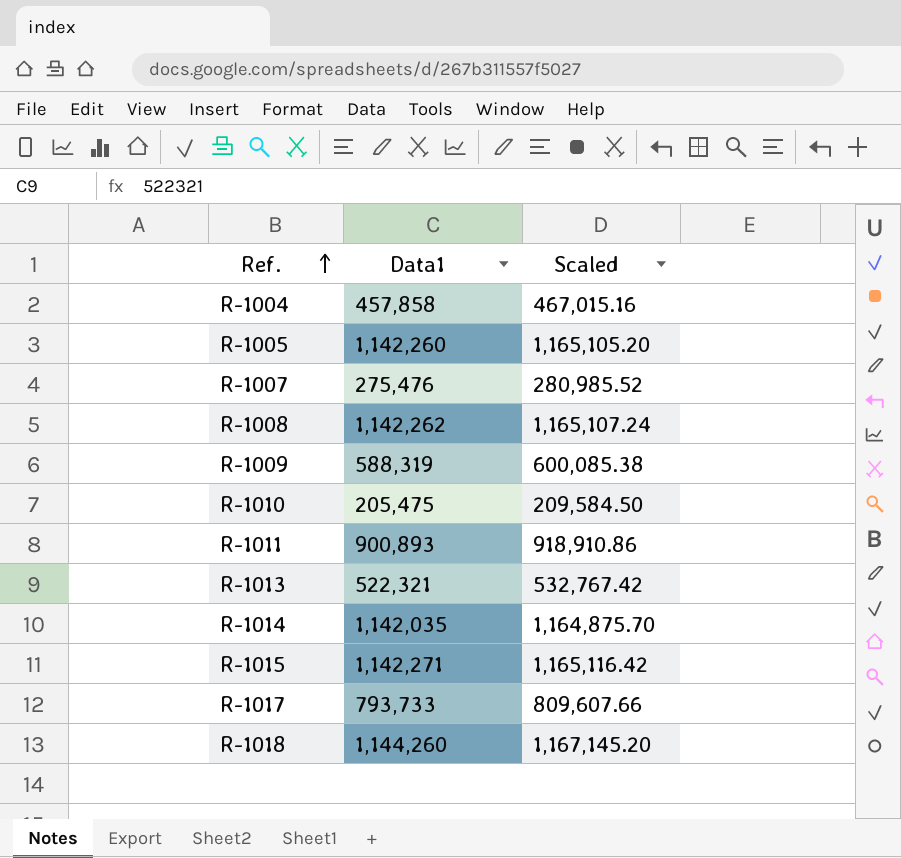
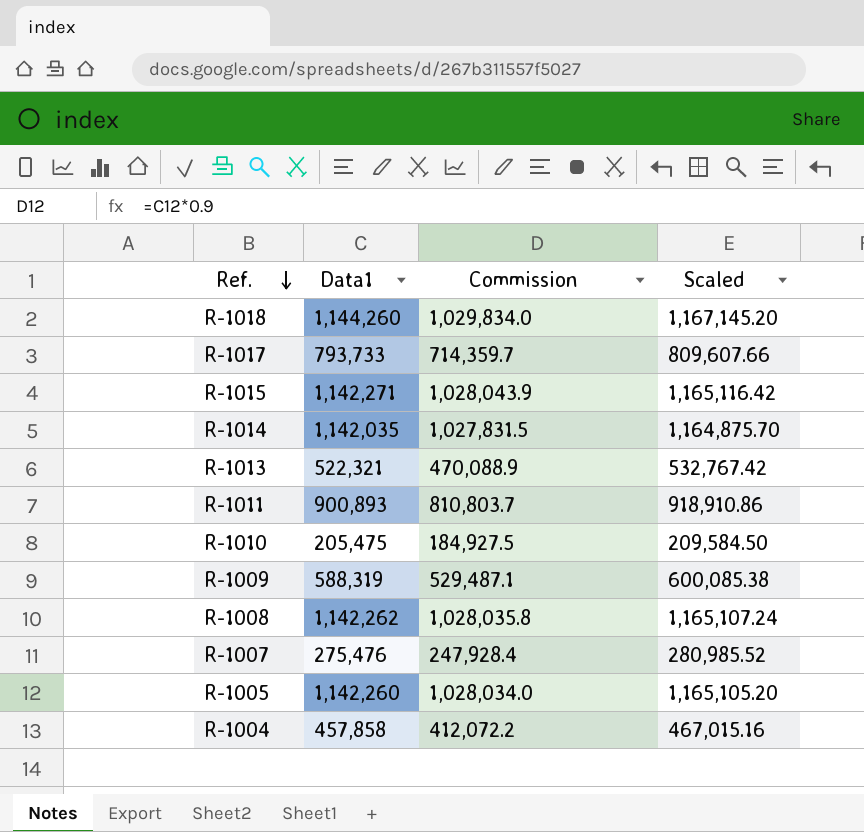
row order: Ref. ascending -> Ref. descending
column Commission | formula: none -> [Data1] * 0.9

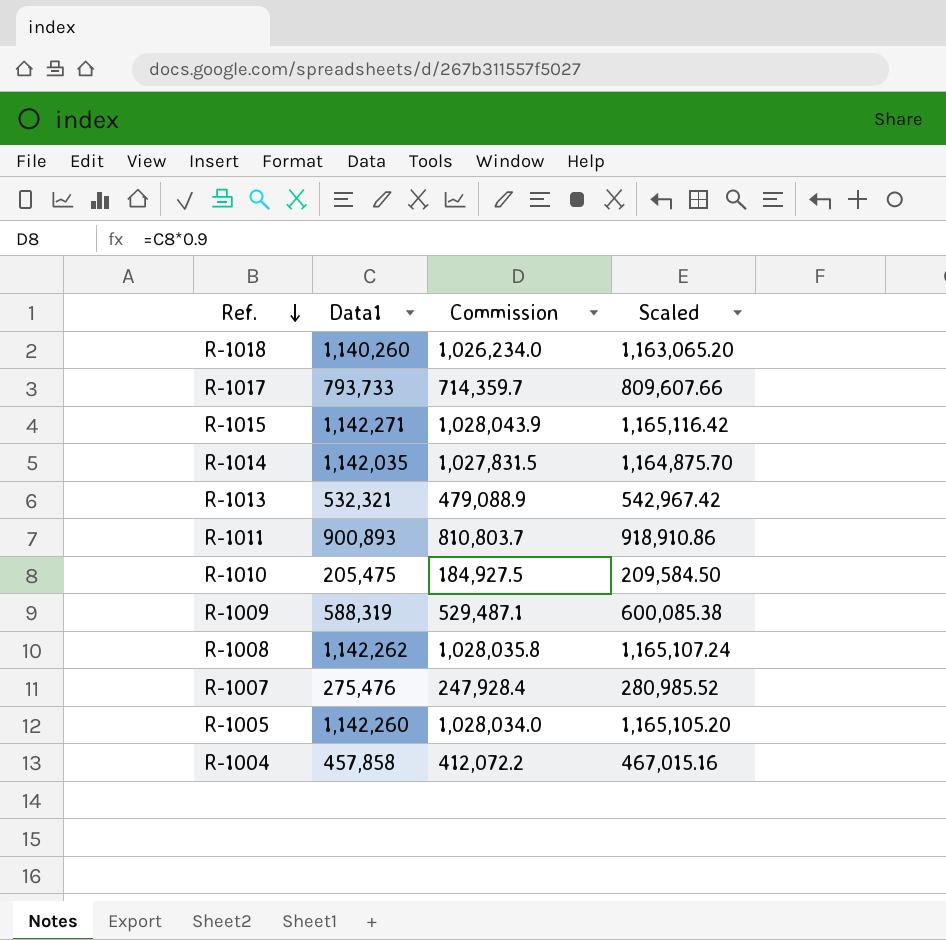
R-1018 | Data1: 1,144,260 -> 1,140,260
R-1018 | Commission: 1,029,834.0 -> 1,026,234.0
R-1018 | Scaled: 1,167,145.20 -> 1,163,065.20
R-1013 | Data1: 522,321 -> 532,321
R-1013 | Commission: 470,088.9 -> 479,088.9
R-1013 | Scaled: 532,767.42 -> 542,967.42

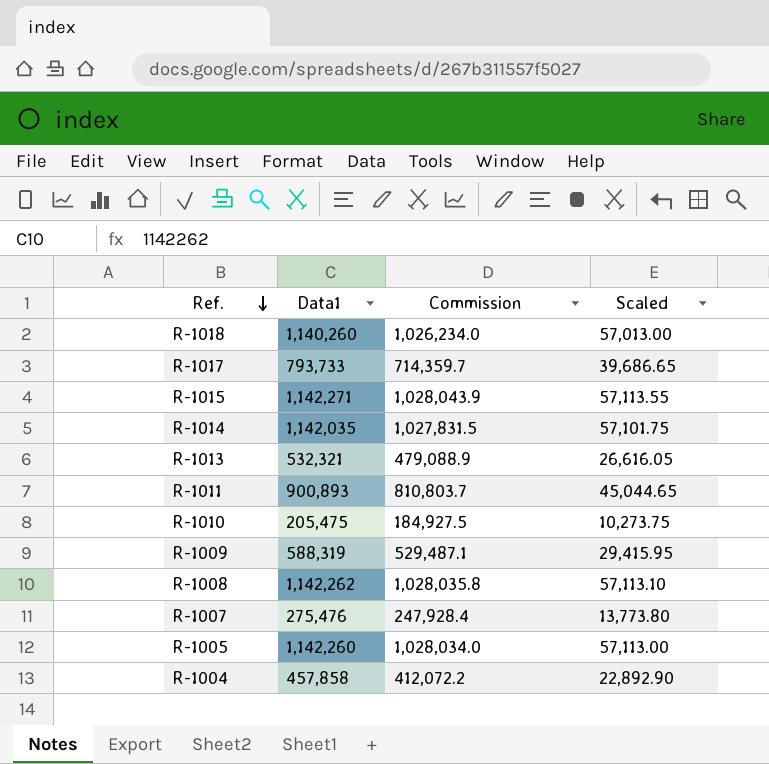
column Scaled | formula: [Data1] * 1.02 -> [Data1] * 0.05

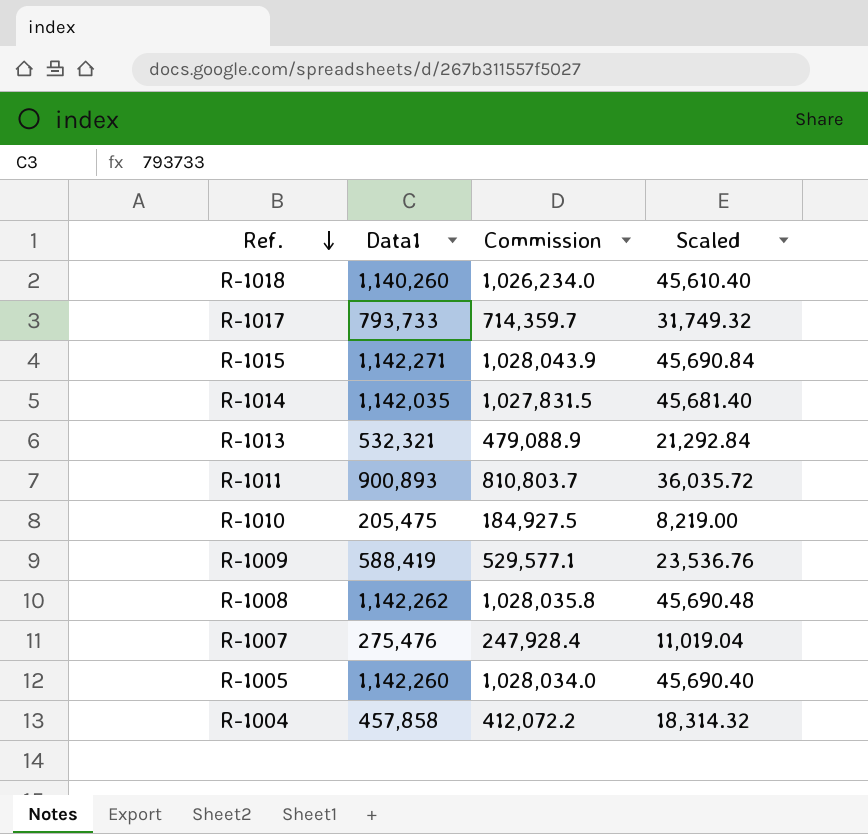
column Scaled | formula: [Data1] * 0.05 -> [Data1] * 0.04
R-1009 | Data1: 588,319 -> 588,419
R-1009 | Commission: 529,487.1 -> 529,577.1

